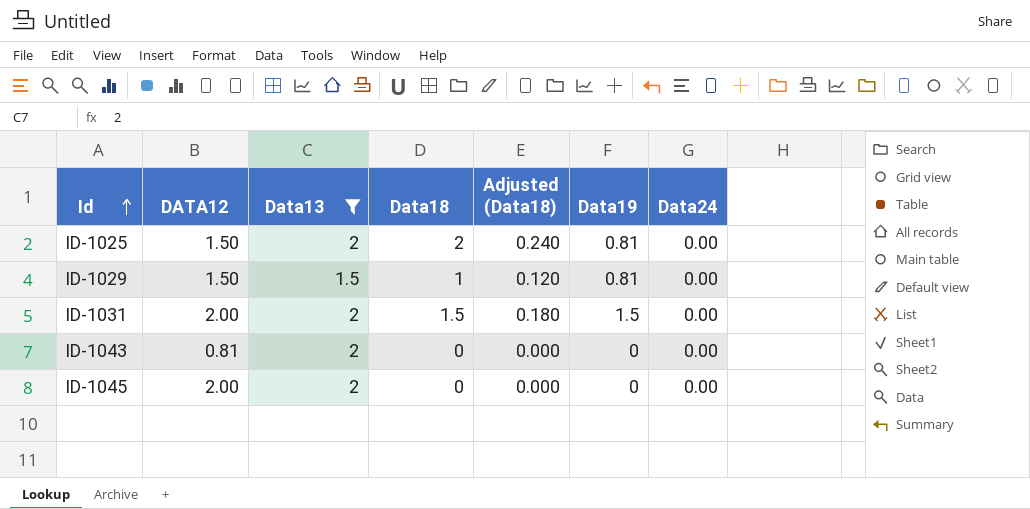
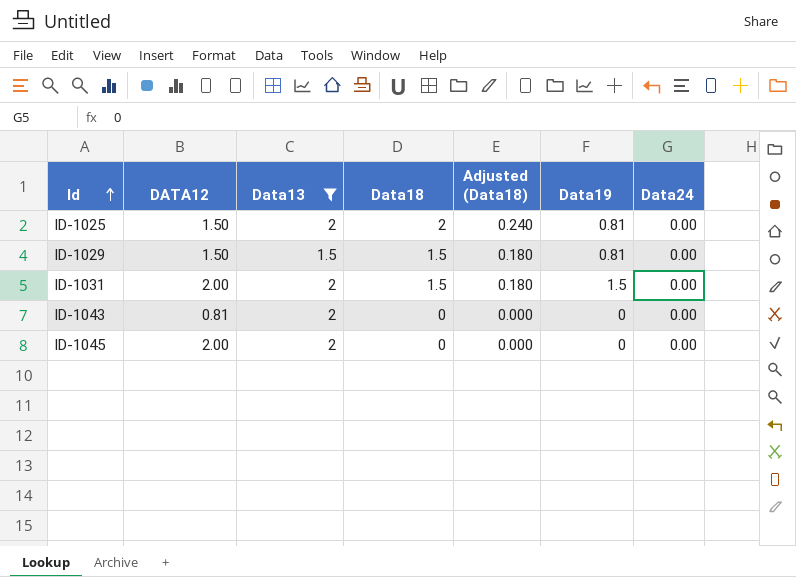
ID-1029 | Data18: 1 -> 1.5
ID-1029 | Adjusted (Data18): 0.120 -> 0.180

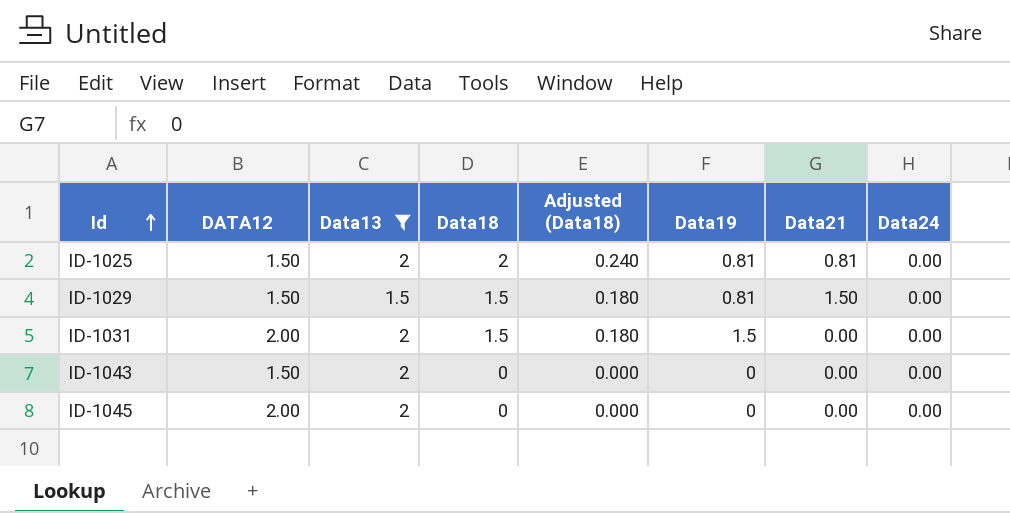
column Data21 | position: none -> 7
ID-1043 | DATA12: 0.81 -> 1.50

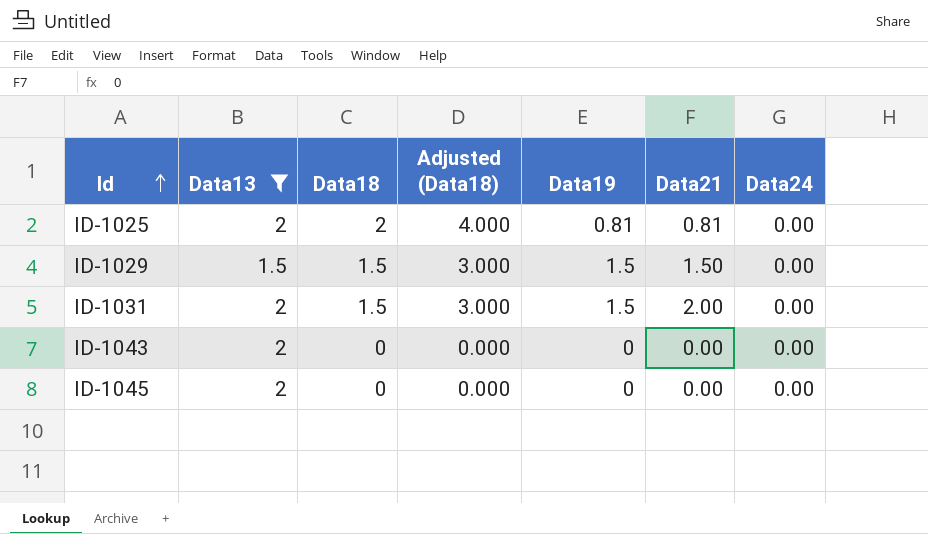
column DATA12 | position: 2 -> none
column Adjusted (Data18) | formula: [Data18] * 0.12 -> [Data18] * 2
ID-1029 | Data19: 0.81 -> 1.5
ID-1031 | Data21: 0.00 -> 2.00

